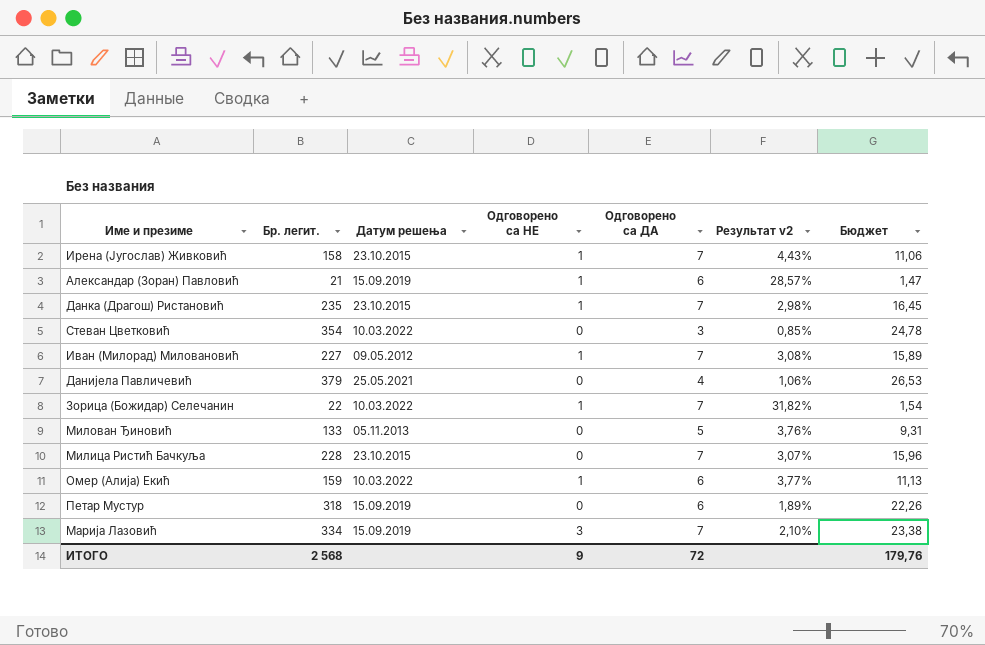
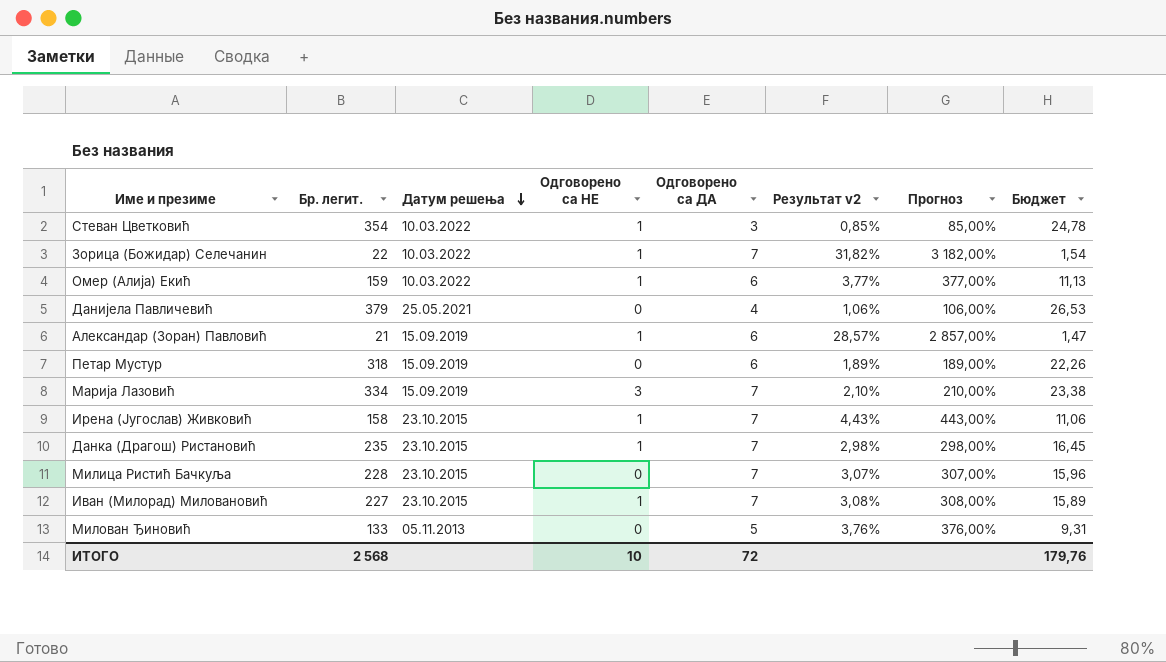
row order: none -> Датум решења descending
column Прогноз | formula: none -> [Результат v2] * 100
Стеван Цветковић | Одговорено са НЕ: 0 -> 1
Иван (Милорад) Миловановић | Датум решења: 09.05.2012 -> 23.10.2015
ИТОГО | Одговорено са НЕ: 9 -> 10

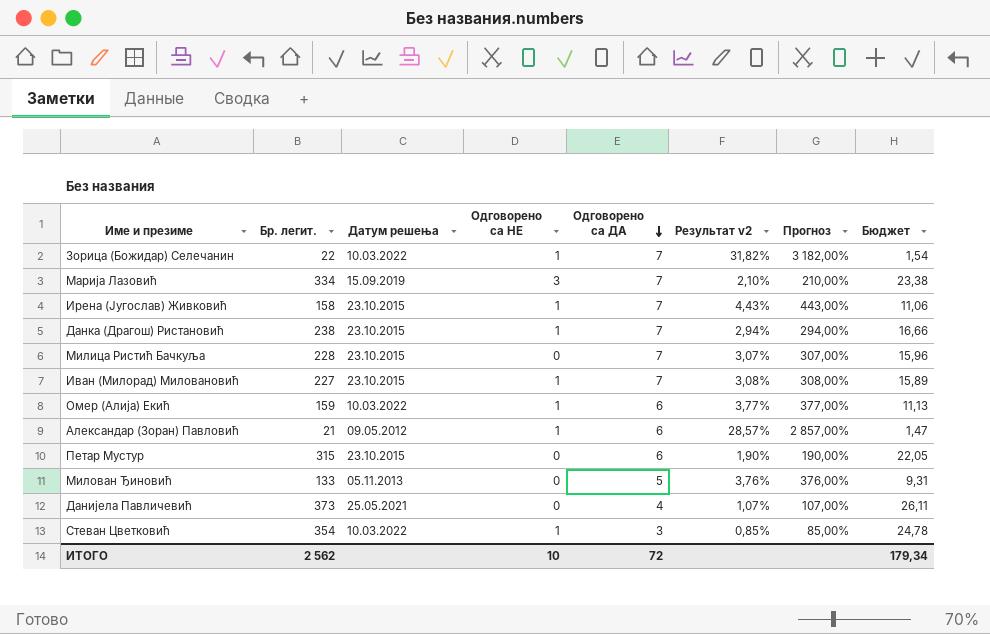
row order: Датум решења descending -> Одговорено са ДА descending
Данка (Драгош) Ристановић | Бр. легит.: 235 -> 238
Данка (Драгош) Ристановић | Результат v2: 2,98% -> 2,94%
Данка (Драгош) Ристановић | Прогноз: 298,00% -> 294,00%
Данка (Драгош) Ристановић | Бюджет: 16,45 -> 16,66
Александар (Зоран) Павловић | Датум решења: 15.09.2019 -> 09.05.2012
Петар Мустур | Бр. легит.: 318 -> 315
Петар Мустур | Датум решења: 15.09.2019 -> 23.10.2015
Петар Мустур | Результат v2: 1,89% -> 1,90%
Петар Мустур | Прогноз: 189,00% -> 190,00%
Петар Мустур | Бюджет: 22,26 -> 22,05
Данијела Павличевић | Бр. легит.: 379 -> 373
Данијела Павличевић | Результат v2: 1,06% -> 1,07%
Данијела Павличевић | Прогноз: 106,00% -> 107,00%
Данијела Павличевић | Бюджет: 26,53 -> 26,11
ИТОГО | Бр. легит.: 2 568 -> 2 562
ИТОГО | Бюджет: 179,76 -> 179,34

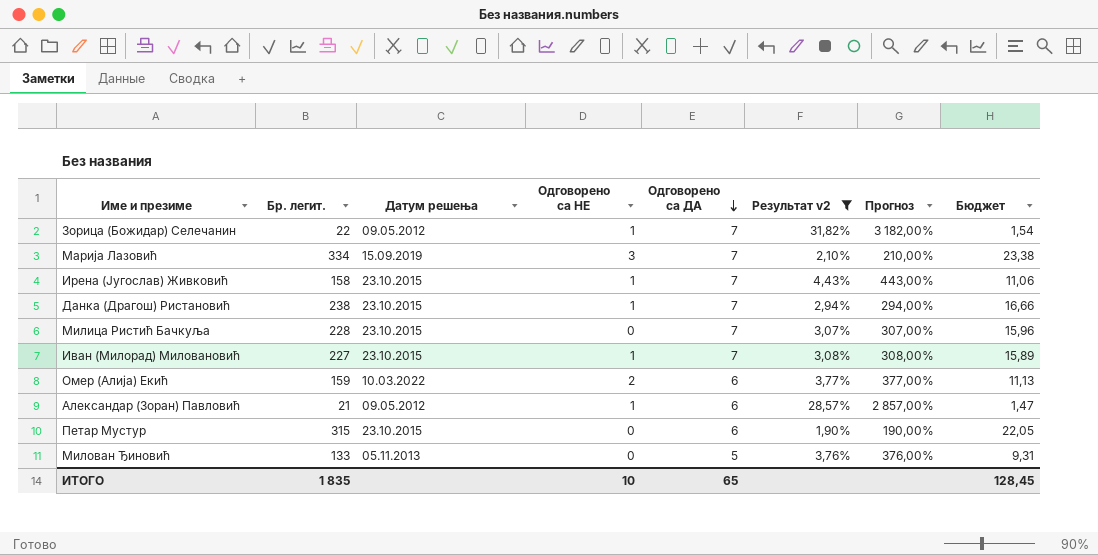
filter: none -> Результат v2 >= 1,90%
Зорица (Божидар) Селечанин | Датум решења: 10.03.2022 -> 09.05.2012
Омер (Алија) Екић | Одговорено са НЕ: 1 -> 2
ИТОГО | Бр. легит.: 2 562 -> 1 835
ИТОГО | Одговорено са ДА: 72 -> 65
ИТОГО | Бюджет: 179,34 -> 128,45

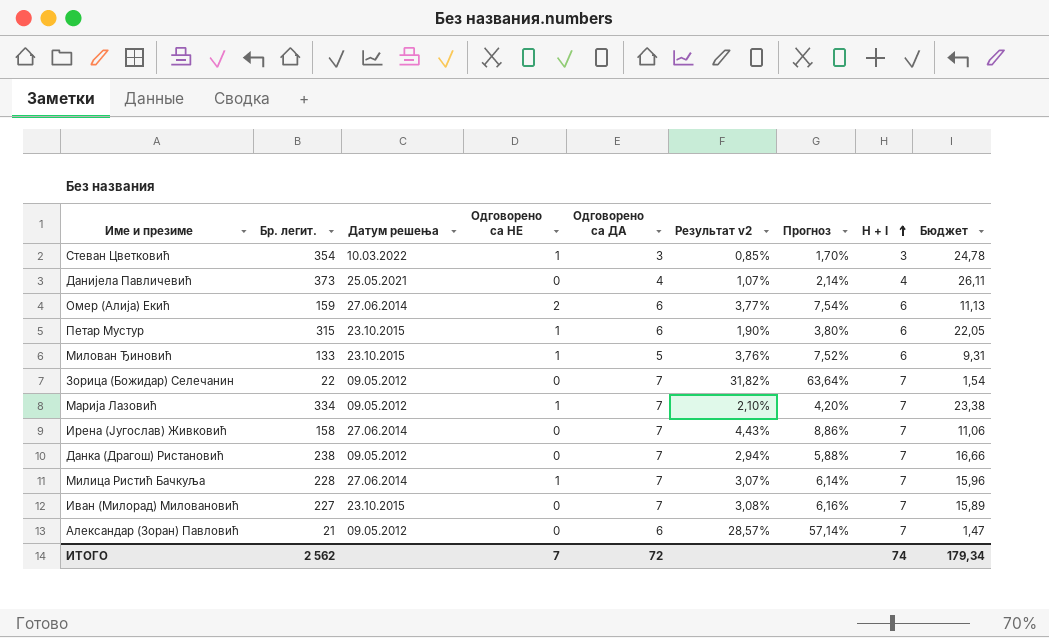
filter: Результат v2 >= 1,90% -> none
row order: Одговорено са ДА descending -> H + I ascending
column Прогноз | formula: [Результат v2] * 100 -> [Результат v2] * 2
column H + I | position: none -> 8
Омер (Алија) Екић | Датум решења: 10.03.2022 -> 27.06.2014
Петар Мустур | Одговорено са НЕ: 0 -> 1
Милован Ђиновић | Датум решења: 05.11.2013 -> 23.10.2015
Милован Ђиновић | Одговорено са НЕ: 0 -> 1
Зорица (Божидар) Селечанин | Одговорено са НЕ: 1 -> 0
Марија Лазовић | Датум решења: 15.09.2019 -> 09.05.2012
Марија Лазовић | Одговорено са НЕ: 3 -> 1
Ирена (Југослав) Живковић | Датум решења: 23.10.2015 -> 27.06.2014
Ирена (Југослав) Живковић | Одговорено са НЕ: 1 -> 0
Данка (Драгош) Ристановић | Датум решења: 23.10.2015 -> 09.05.2012
Данка (Драгош) Ристановић | Одговорено са НЕ: 1 -> 0
Милица Ристић Бачкуља | Датум решења: 23.10.2015 -> 27.06.2014
Милица Ристић Бачкуља | Одговорено са НЕ: 0 -> 1
Иван (Милорад) Миловановић | Одговорено са НЕ: 1 -> 0
Александар (Зоран) Павловић | Одговорено са НЕ: 1 -> 0
ИТОГО | Бр. легит.: 1 835 -> 2 562
ИТОГО | Одговорено са НЕ: 10 -> 7
ИТОГО | Одговорено са ДА: 65 -> 72
ИТОГО | Бюджет: 128,45 -> 179,34

